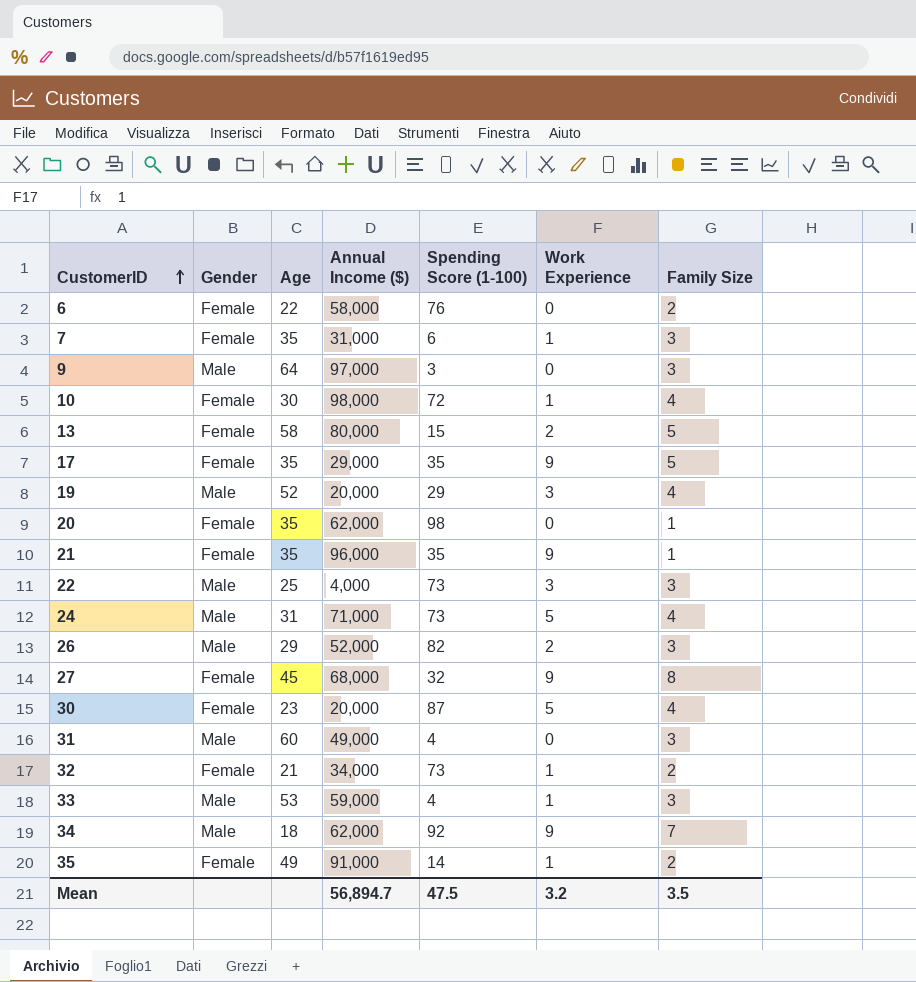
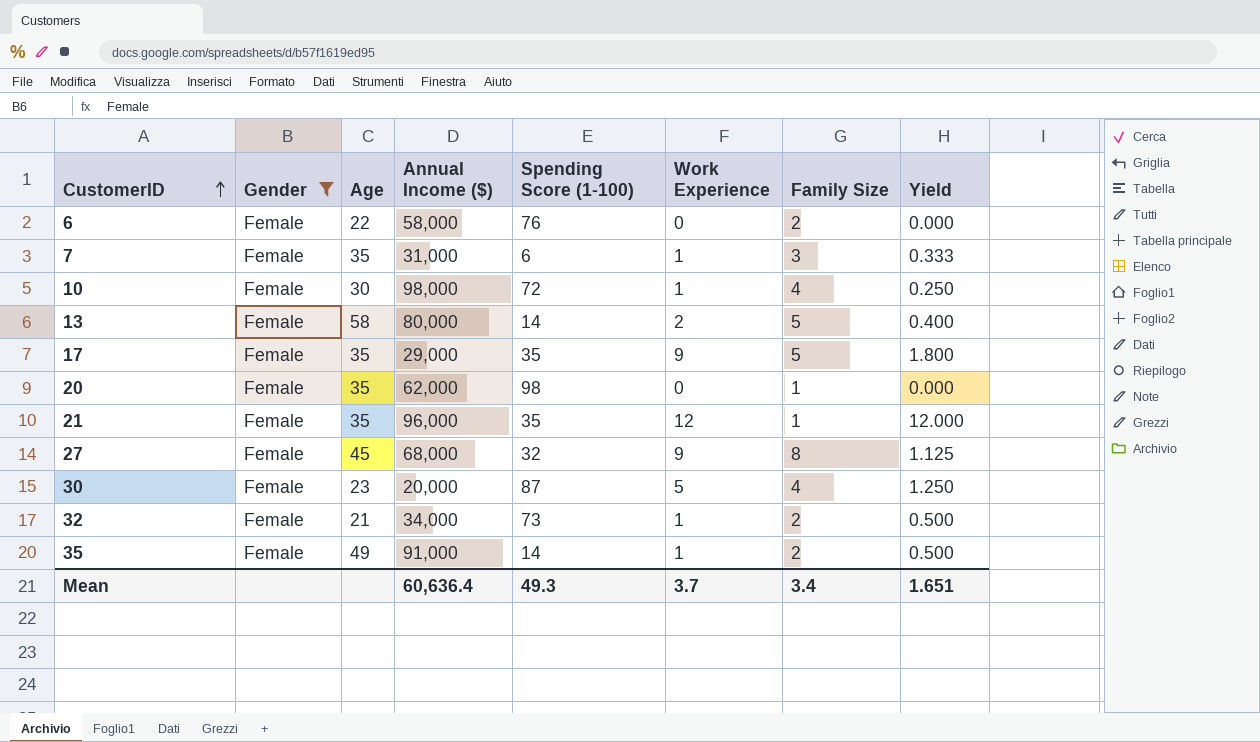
filter: none -> Gender = Female
column Yield | formula: none -> [Work Experience] / [Family Size]
13 | Spending Score (1-100): 15 -> 14
21 | Work Experience: 9 -> 12
Mean | Annual Income ($): 56,894.7 -> 60,636.4
Mean | Spending Score (1-100): 47.5 -> 49.3
Mean | Work Experience: 3.2 -> 3.7
Mean | Family Size: 3.5 -> 3.4

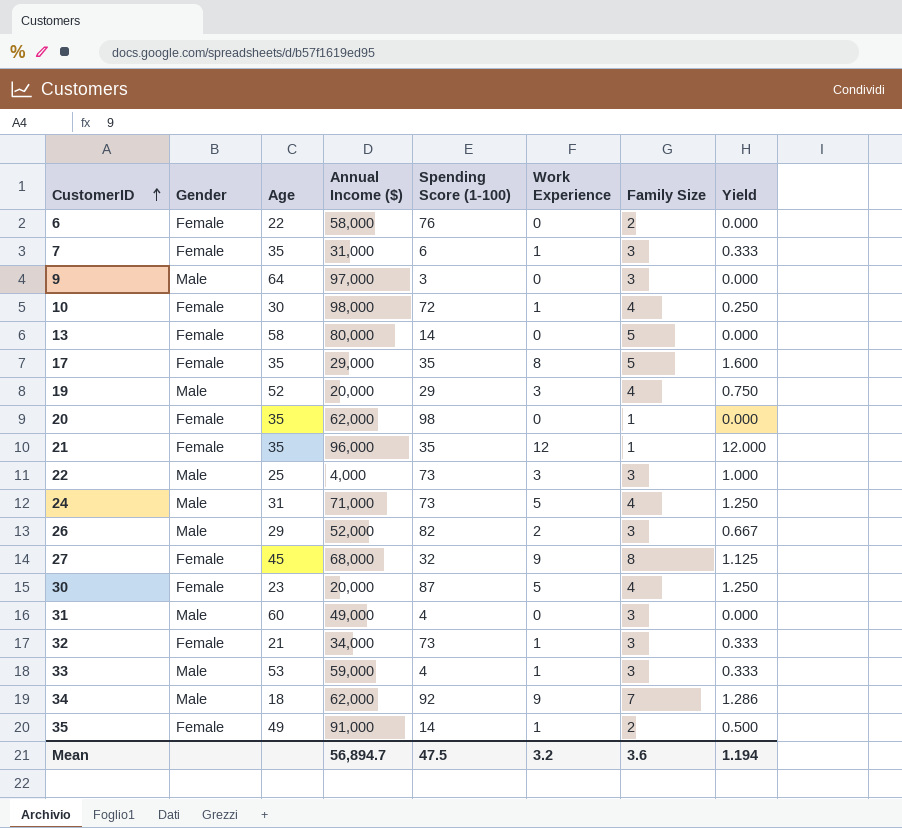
filter: Gender = Female -> none
13 | Work Experience: 2 -> 0
13 | Yield: 0.400 -> 0.000
17 | Work Experience: 9 -> 8
17 | Yield: 1.800 -> 1.600
32 | Family Size: 2 -> 3
32 | Yield: 0.500 -> 0.333
Mean | Annual Income ($): 60,636.4 -> 56,894.7
Mean | Spending Score (1-100): 49.3 -> 47.5
Mean | Work Experience: 3.7 -> 3.2
Mean | Family Size: 3.4 -> 3.6
Mean | Yield: 1.651 -> 1.194

